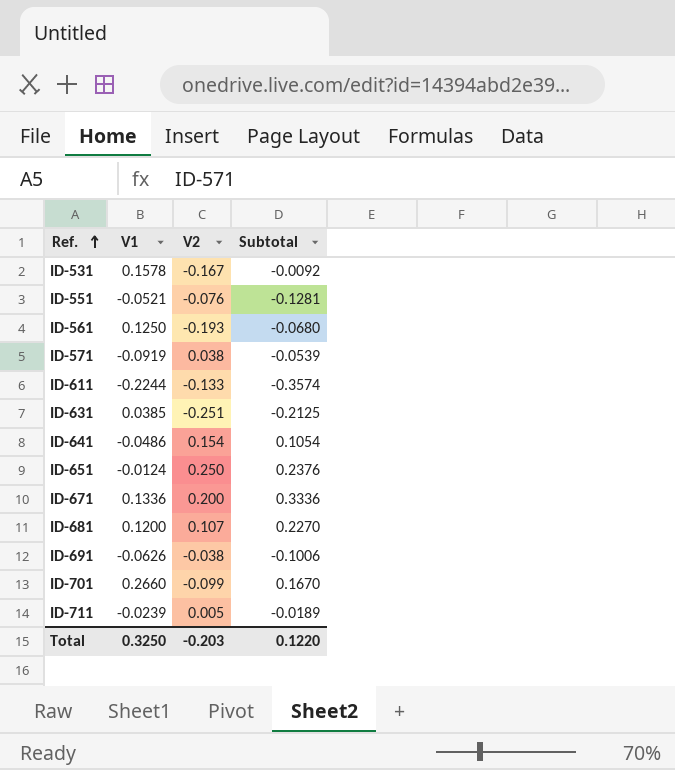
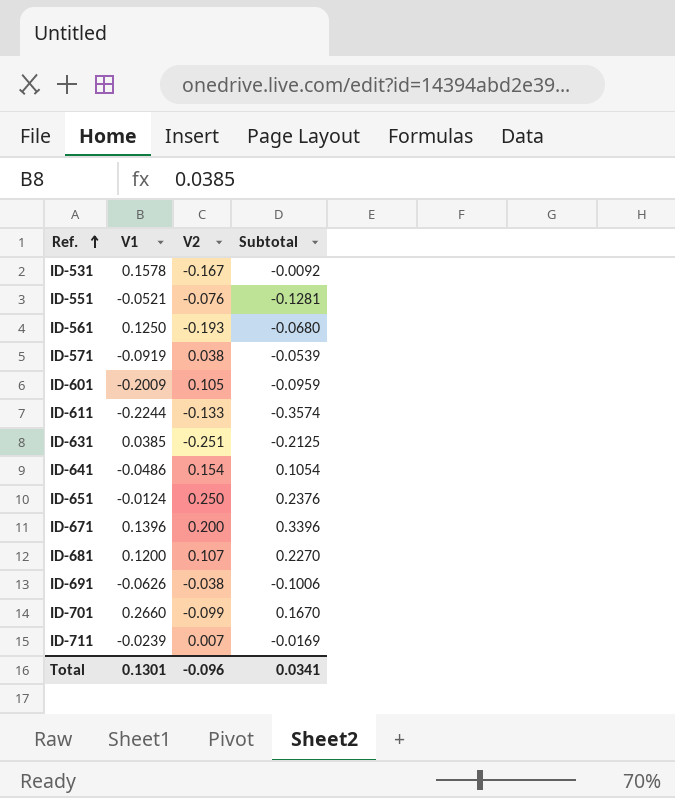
row ID-601: none -> -0.2009 | 0.105 | -0.0959
ID-671 | V1: 0.1336 -> 0.1396
ID-671 | Subtotal: 0.3336 -> 0.3396
ID-711 | V2: 0.005 -> 0.007
ID-711 | Subtotal: -0.0189 -> -0.0169
Total | V1: 0.3250 -> 0.1301
Total | V2: -0.203 -> -0.096
Total | Subtotal: 0.1220 -> 0.0341

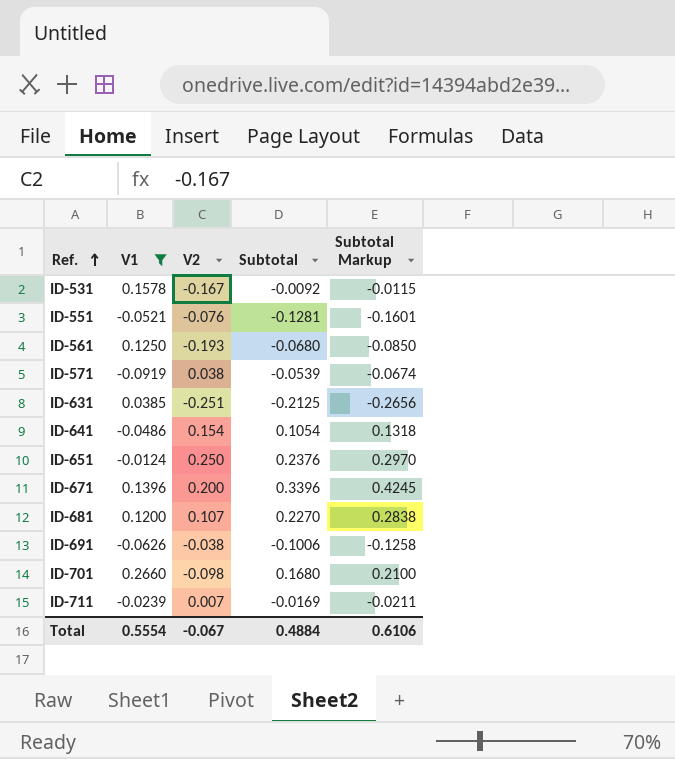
filter: none -> V1 >= -0.0919
column Subtotal Markup | formula: none -> [Subtotal] * 1.25
ID-701 | V2: -0.099 -> -0.098
ID-701 | Subtotal: 0.1670 -> 0.1680
Total | V1: 0.1301 -> 0.5554
Total | V2: -0.096 -> -0.067
Total | Subtotal: 0.0341 -> 0.4884

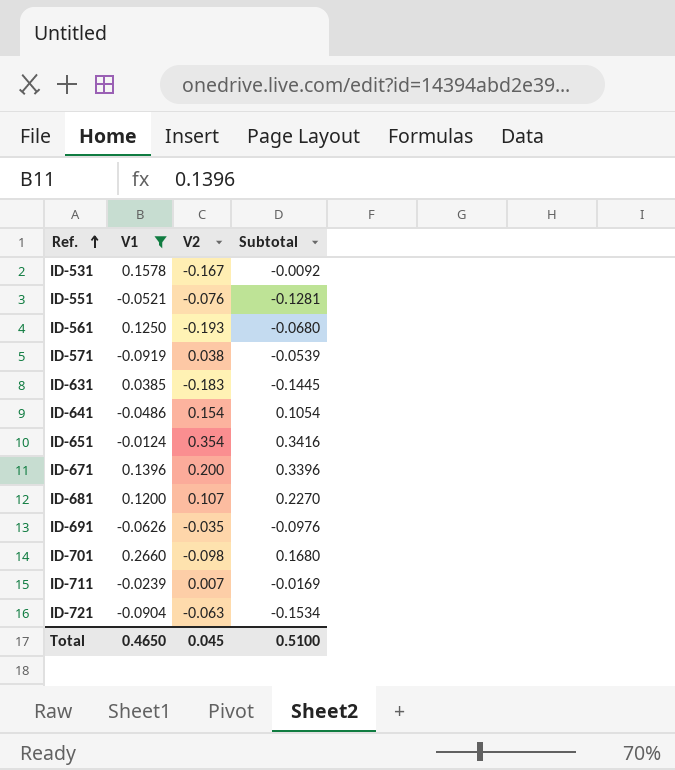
column Subtotal Markup | formula: [Subtotal] * 1.25 -> none
ID-631 | V2: -0.251 -> -0.183
ID-631 | Subtotal: -0.2125 -> -0.1445
ID-651 | V2: 0.250 -> 0.354
ID-651 | Subtotal: 0.2376 -> 0.3416
ID-691 | V2: -0.038 -> -0.035
ID-691 | Subtotal: -0.1006 -> -0.0976
row ID-721: none -> -0.0904 | -0.063 | -0.1534
Total | V1: 0.5554 -> 0.4650
Total | V2: -0.067 -> 0.045
Total | Subtotal: 0.4884 -> 0.5100

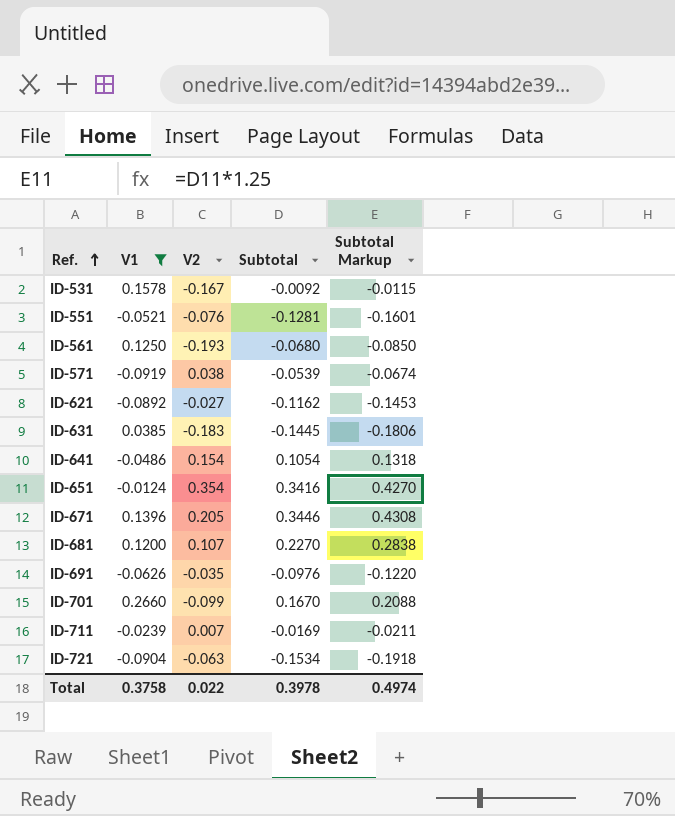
column Subtotal Markup | formula: none -> [Subtotal] * 1.25
row ID-621: none -> -0.0892 | -0.027 | -0.1162 | -0.1453
ID-671 | V2: 0.200 -> 0.205
ID-671 | Subtotal: 0.3396 -> 0.3446
ID-701 | V2: -0.098 -> -0.099
ID-701 | Subtotal: 0.1680 -> 0.1670
Total | V1: 0.4650 -> 0.3758
Total | V2: 0.045 -> 0.022
Total | Subtotal: 0.5100 -> 0.3978

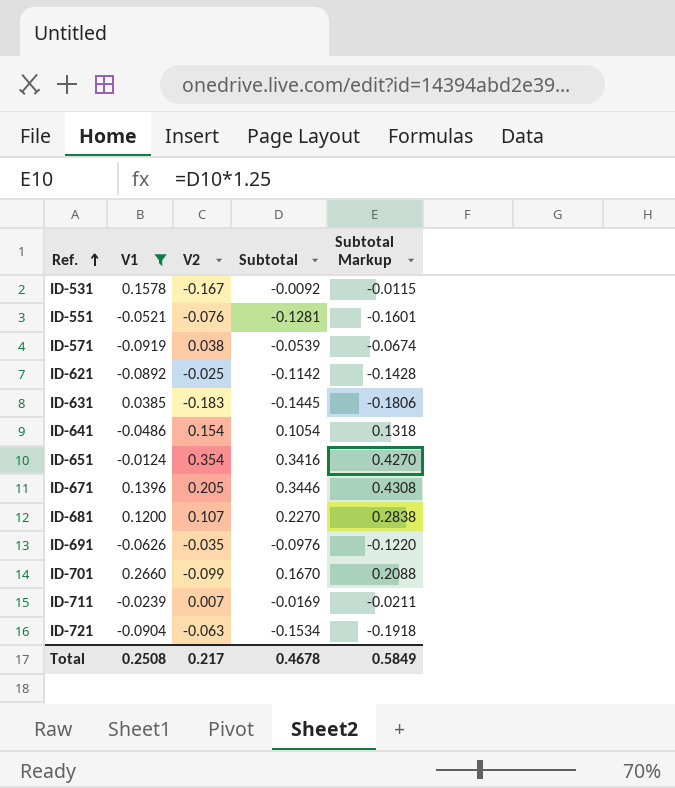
row ID-561: 0.1250 | -0.193 | -0.0680 | -0.0850 -> none
ID-621 | V2: -0.027 -> -0.025
ID-621 | Subtotal: -0.1162 -> -0.1142
ID-621 | Subtotal Markup: -0.1453 -> -0.1428
Total | V1: 0.3758 -> 0.2508
Total | V2: 0.022 -> 0.217
Total | Subtotal: 0.3978 -> 0.4678
Total | Subtotal Markup: 0.4974 -> 0.5849

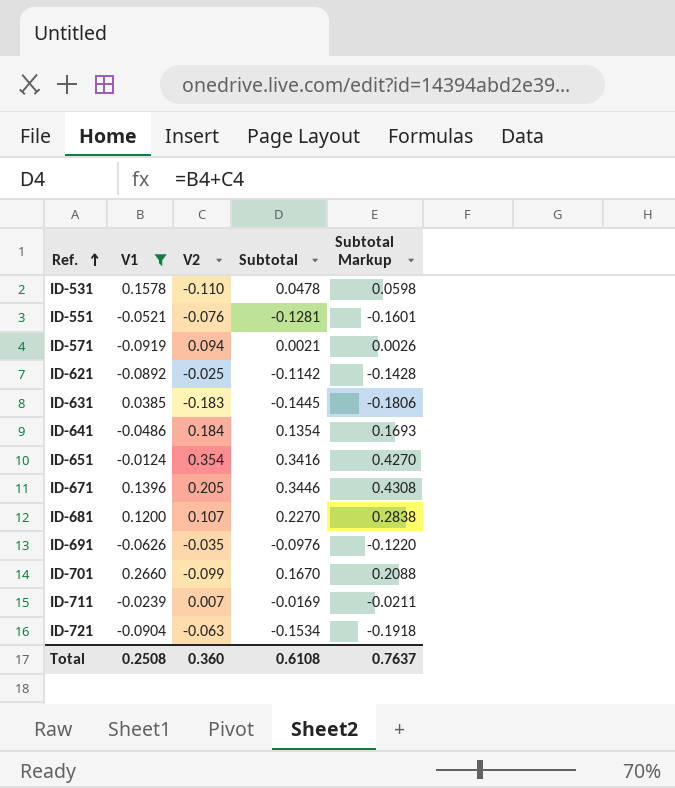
ID-531 | V2: -0.167 -> -0.110
ID-531 | Subtotal: -0.0092 -> 0.0478
ID-531 | Subtotal Markup: -0.0115 -> 0.0598
ID-571 | V2: 0.038 -> 0.094
ID-571 | Subtotal: -0.0539 -> 0.0021
ID-571 | Subtotal Markup: -0.0674 -> 0.0026
ID-641 | V2: 0.154 -> 0.184
ID-641 | Subtotal: 0.1054 -> 0.1354
ID-641 | Subtotal Markup: 0.1318 -> 0.1693
Total | V2: 0.217 -> 0.360
Total | Subtotal: 0.4678 -> 0.6108
Total | Subtotal Markup: 0.5849 -> 0.7637

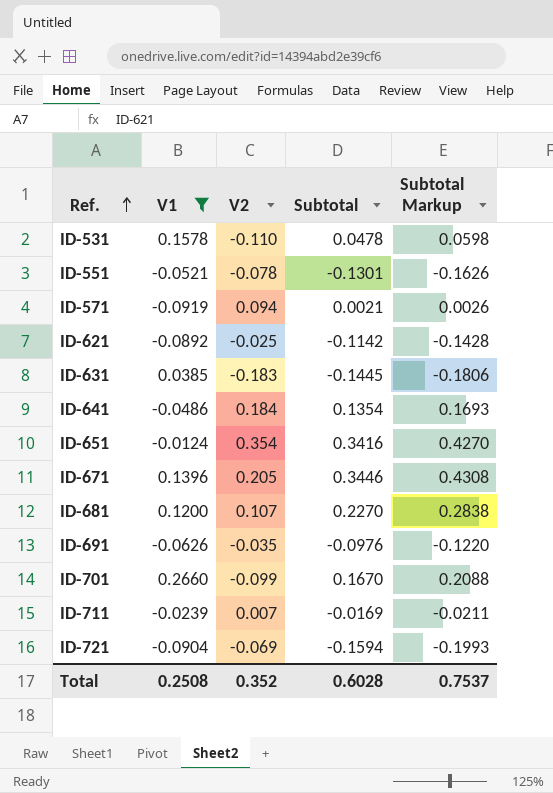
ID-551 | V2: -0.076 -> -0.078
ID-551 | Subtotal: -0.1281 -> -0.1301
ID-551 | Subtotal Markup: -0.1601 -> -0.1626
ID-721 | V2: -0.063 -> -0.069
ID-721 | Subtotal: -0.1534 -> -0.1594
ID-721 | Subtotal Markup: -0.1918 -> -0.1993
Total | V2: 0.360 -> 0.352
Total | Subtotal: 0.6108 -> 0.6028
Total | Subtotal Markup: 0.7637 -> 0.7537

